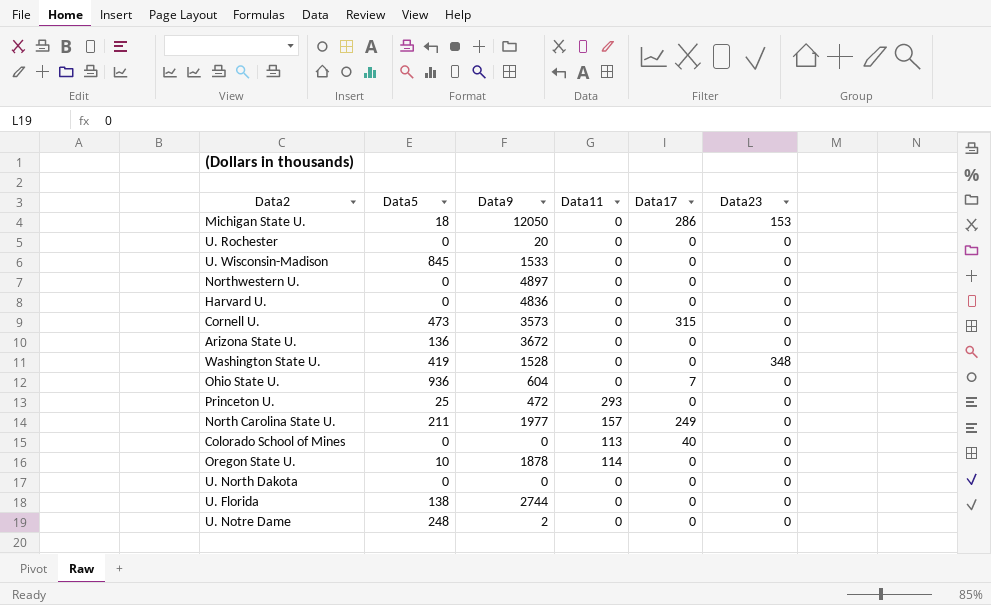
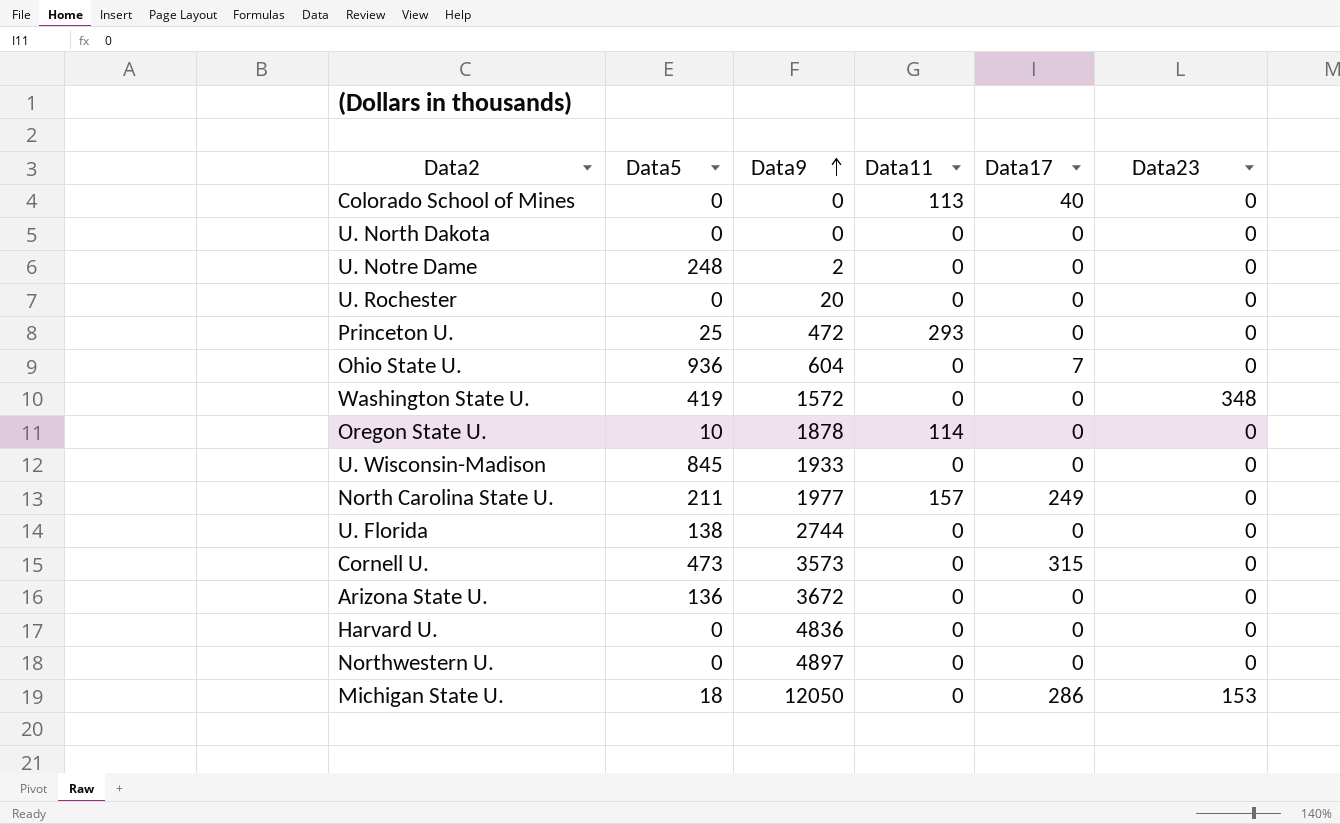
row order: none -> Data9 ascending
Washington State U. | Data9: 1528 -> 1572
U. Wisconsin-Madison | Data9: 1533 -> 1933

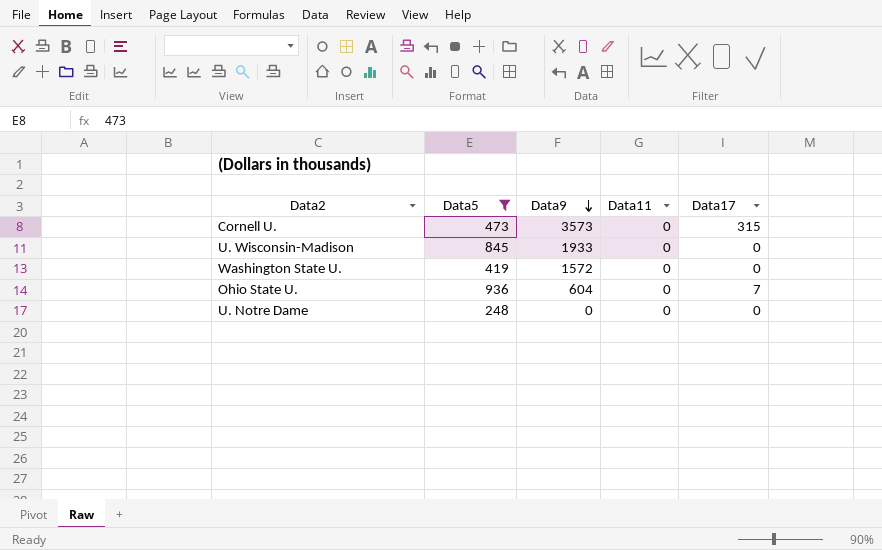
filter: none -> Data5 >= 248
row order: Data9 ascending -> Data9 descending
column Data23 | position: 6 -> none
U. Notre Dame | Data9: 2 -> 0

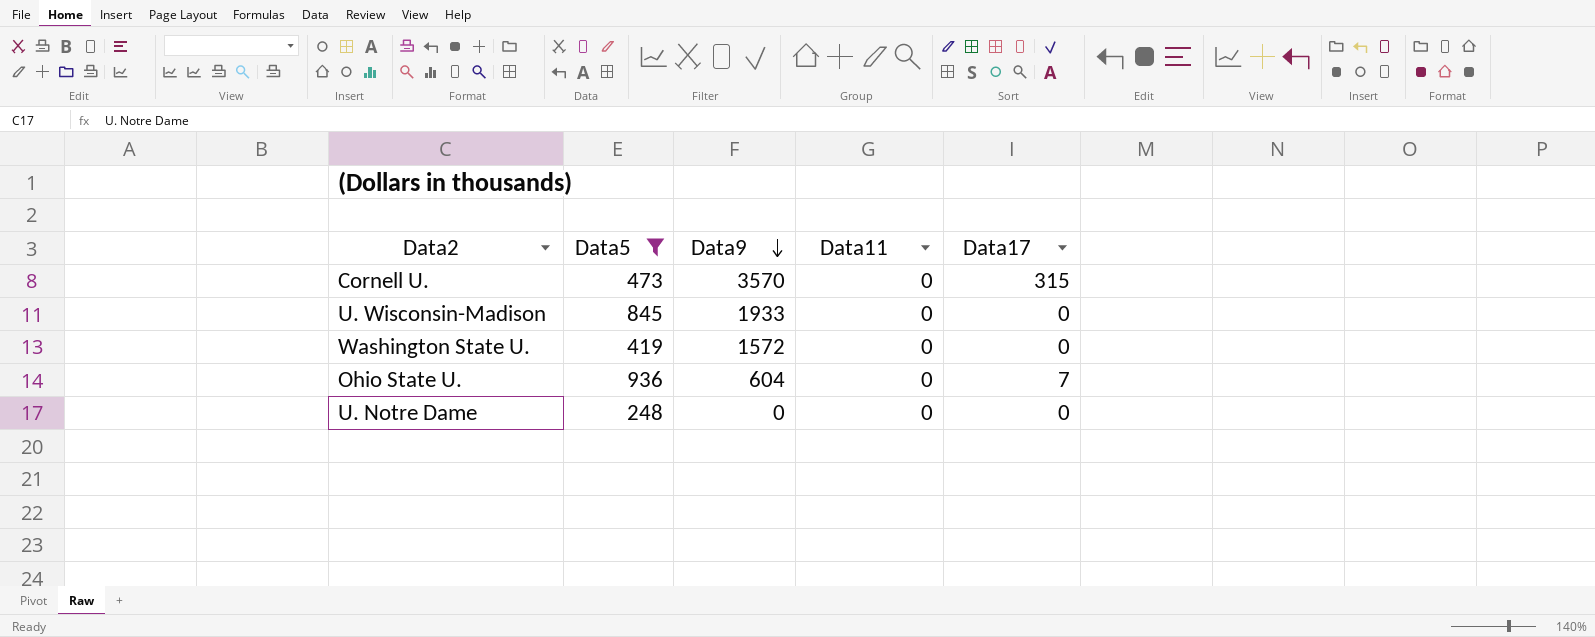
Cornell U. | Data9: 3573 -> 3570

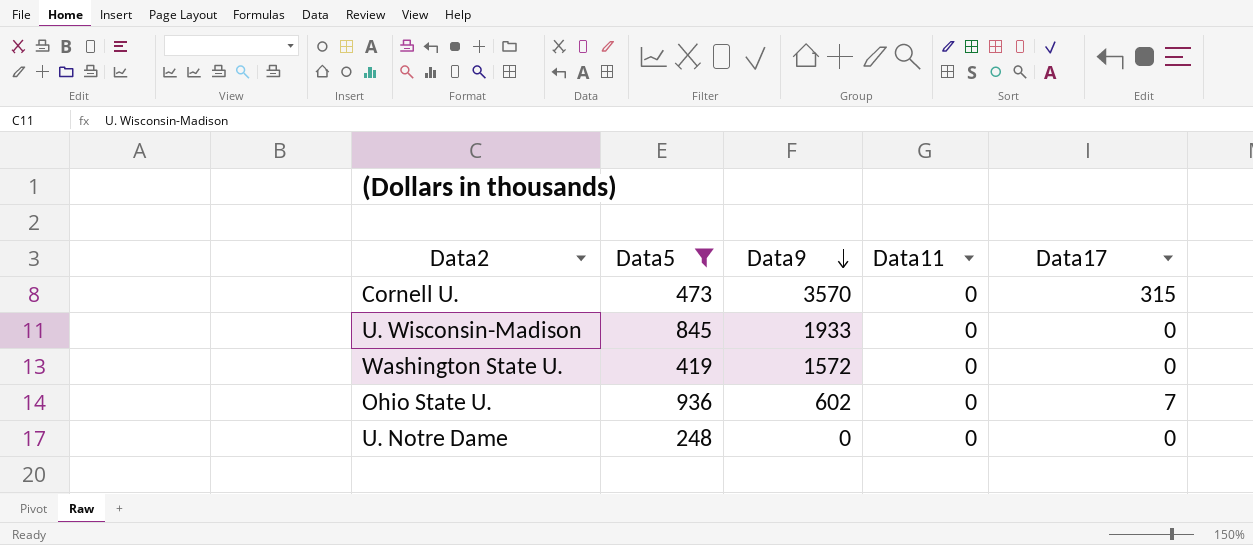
Ohio State U. | Data9: 604 -> 602

